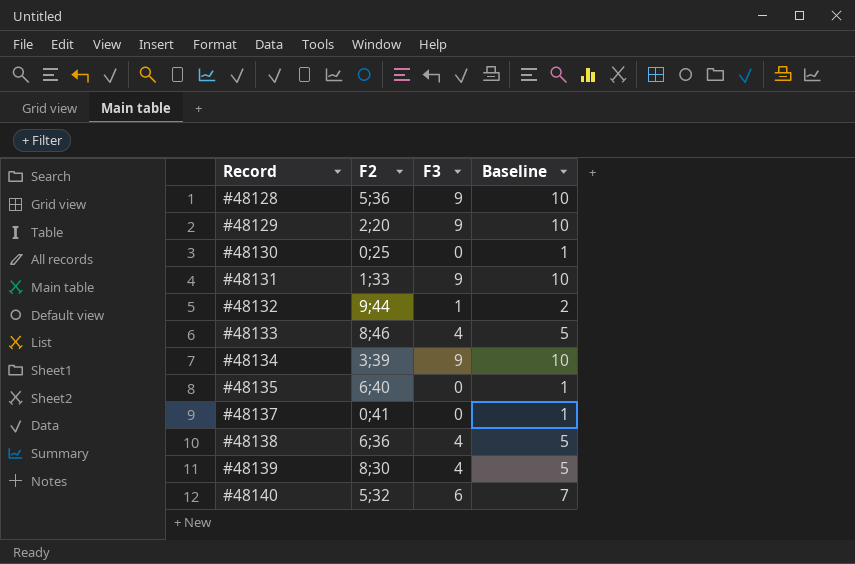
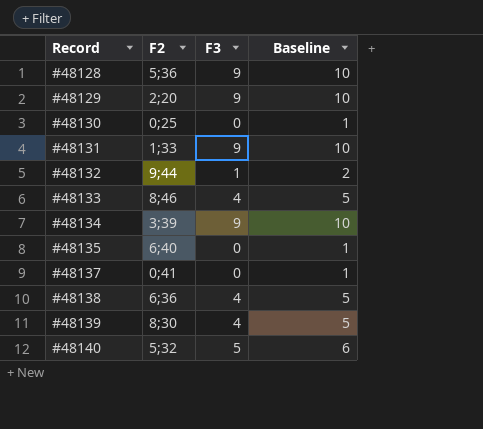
#48140 | F3: 6 -> 5
#48140 | Baseline: 7 -> 6

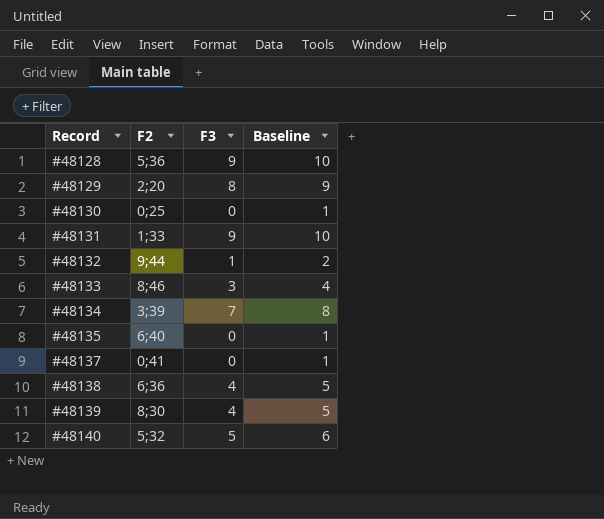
#48129 | F3: 9 -> 8
#48129 | Baseline: 10 -> 9
#48133 | F3: 4 -> 3
#48133 | Baseline: 5 -> 4
#48134 | F3: 9 -> 7
#48134 | Baseline: 10 -> 8

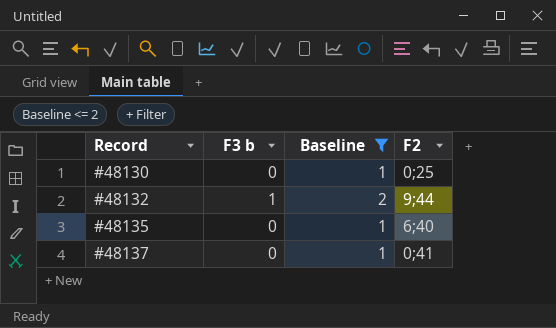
filter: none -> Baseline <= 2
column name: F3 -> F3 b
column F2 | position: 2 -> 4

